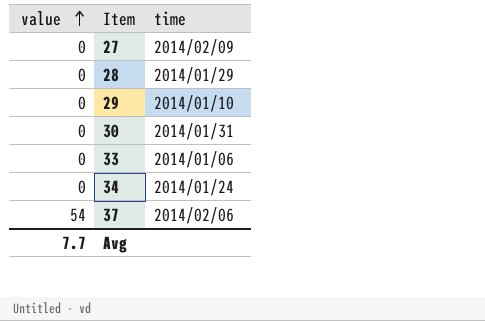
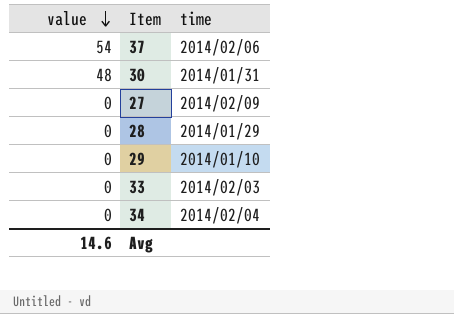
row order: value ascending -> value descending
30 | value: 0 -> 48
33 | time: 2014/01/06 -> 2014/02/03
34 | time: 2014/01/24 -> 2014/02/04
Avg | value: 7.7 -> 14.6

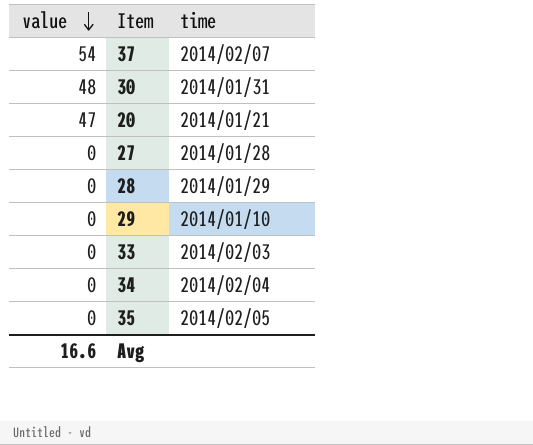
37 | time: 2014/02/06 -> 2014/02/07
row 20: none -> 47 | 2014/01/21
27 | time: 2014/02/09 -> 2014/01/28
row 35: none -> 0 | 2014/02/05
Avg | value: 14.6 -> 16.6

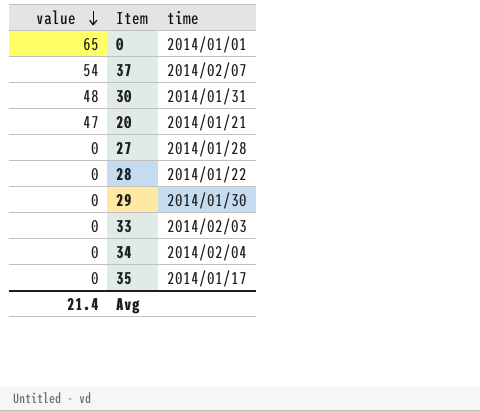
row 0: none -> 65 | 2014/01/01
28 | time: 2014/01/29 -> 2014/01/22
29 | time: 2014/01/10 -> 2014/01/30
35 | time: 2014/02/05 -> 2014/01/17
Avg | value: 16.6 -> 21.4

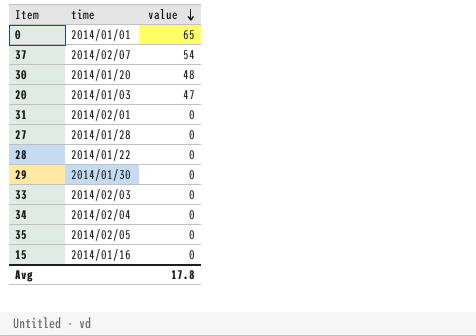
column value | position: 1 -> 3
30 | time: 2014/01/31 -> 2014/01/20
20 | time: 2014/01/21 -> 2014/01/03
row 31: none -> 2014/02/01 | 0
35 | time: 2014/01/17 -> 2014/02/05
row 15: none -> 2014/01/16 | 0
Avg | value: 21.4 -> 17.8

